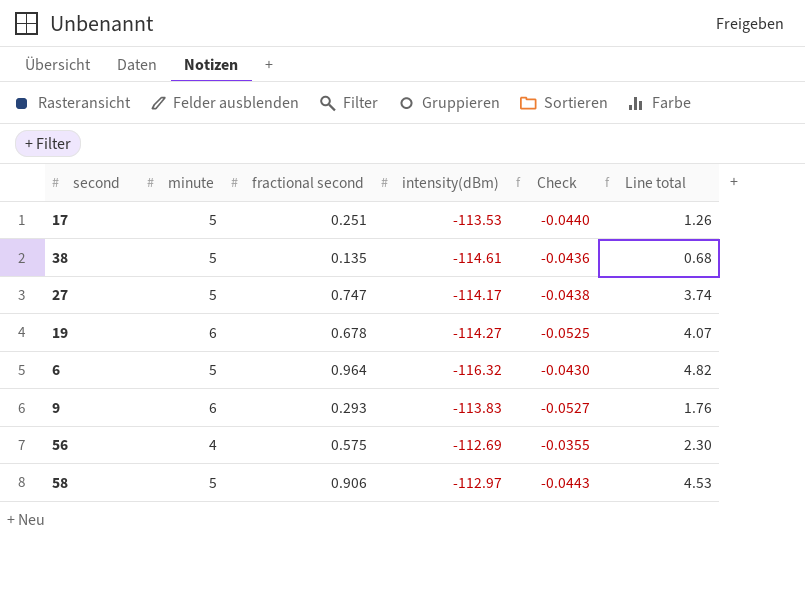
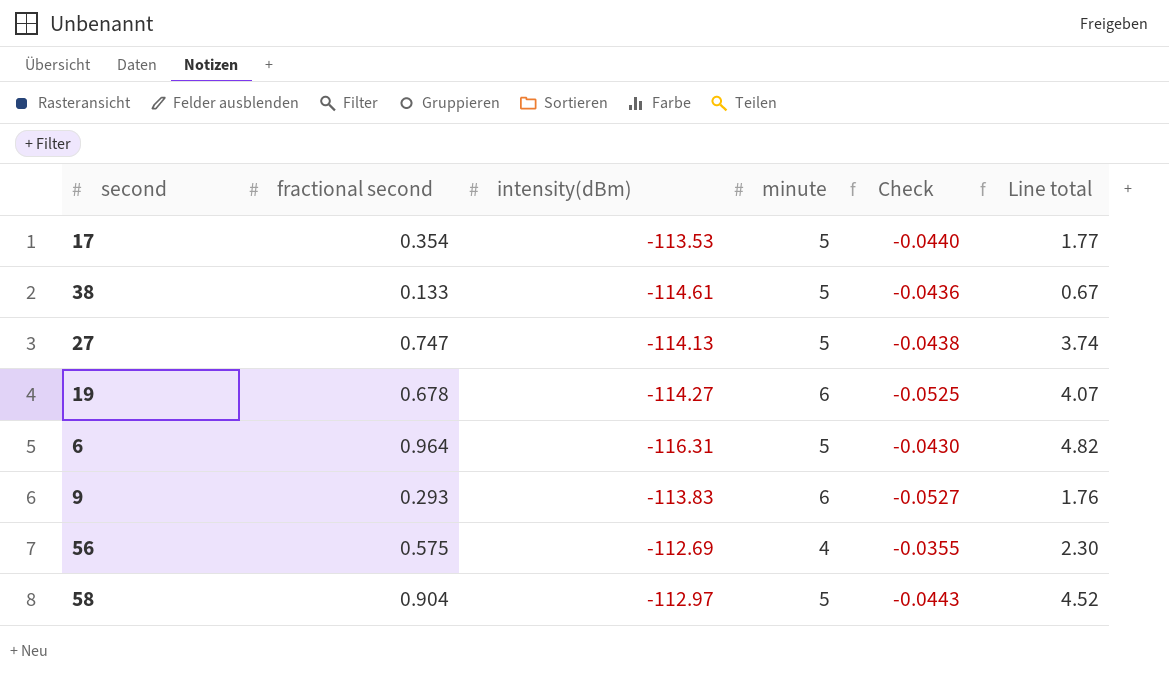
column minute | position: 2 -> 4
17 | fractional second: 0.251 -> 0.354
17 | Line total: 1.26 -> 1.77
38 | fractional second: 0.135 -> 0.133
38 | Line total: 0.68 -> 0.67
27 | intensity(dBm): -114.17 -> -114.13
6 | intensity(dBm): -116.32 -> -116.31
58 | fractional second: 0.906 -> 0.904
58 | Line total: 4.53 -> 4.52

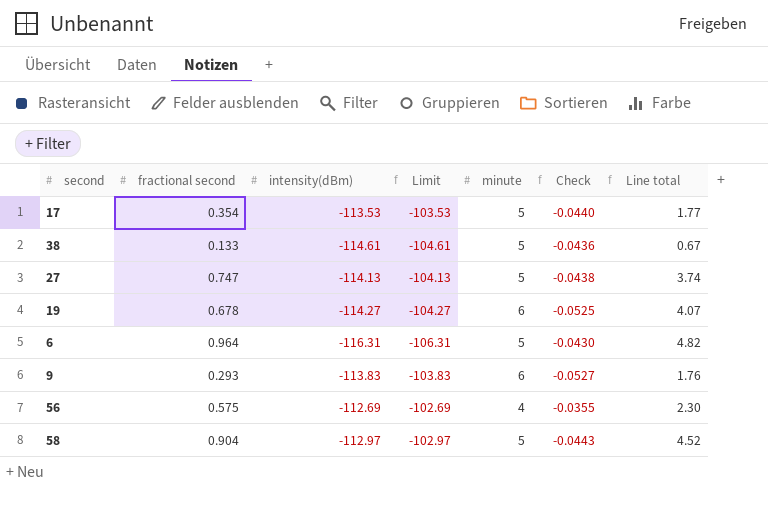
column Limit | formula: none -> [intensity(dBm)] + 10

